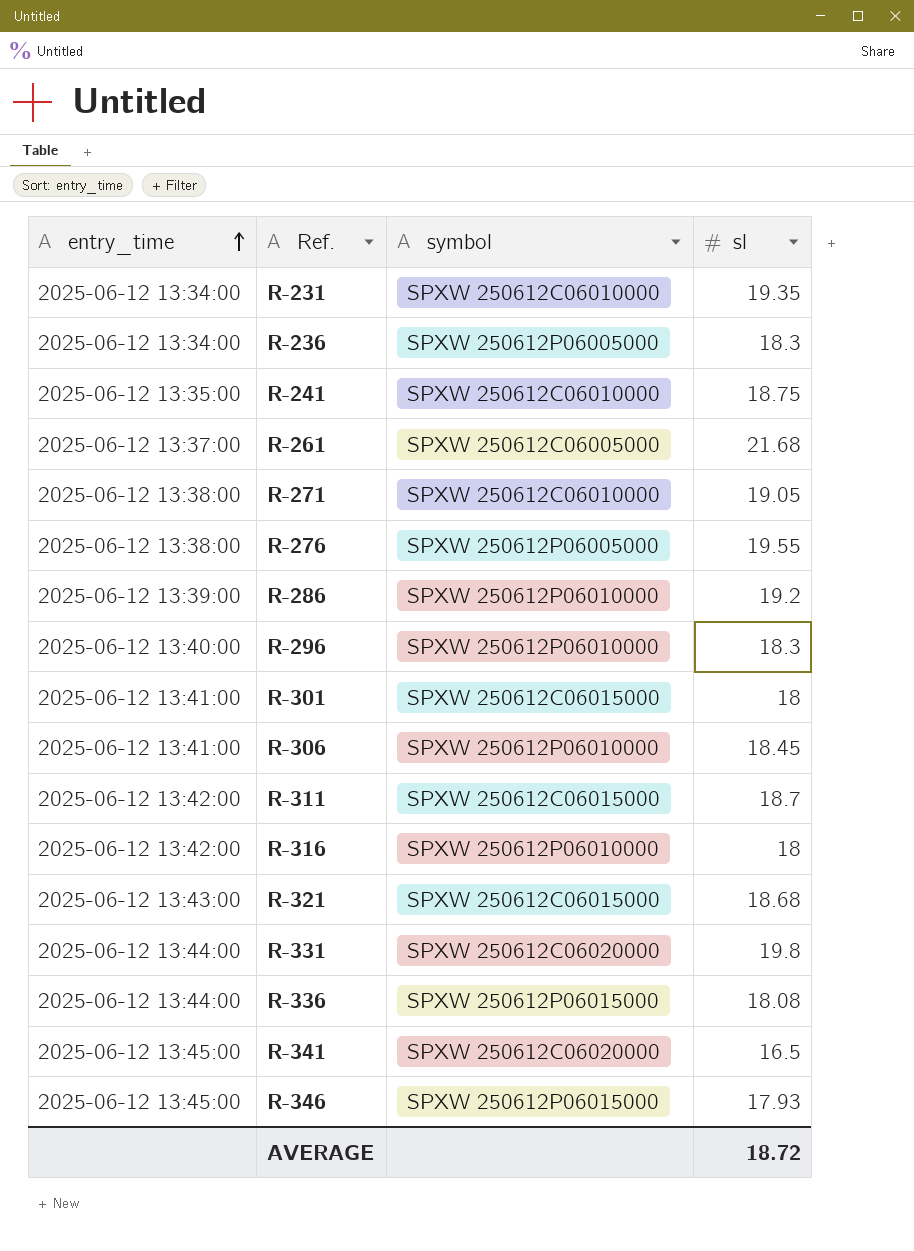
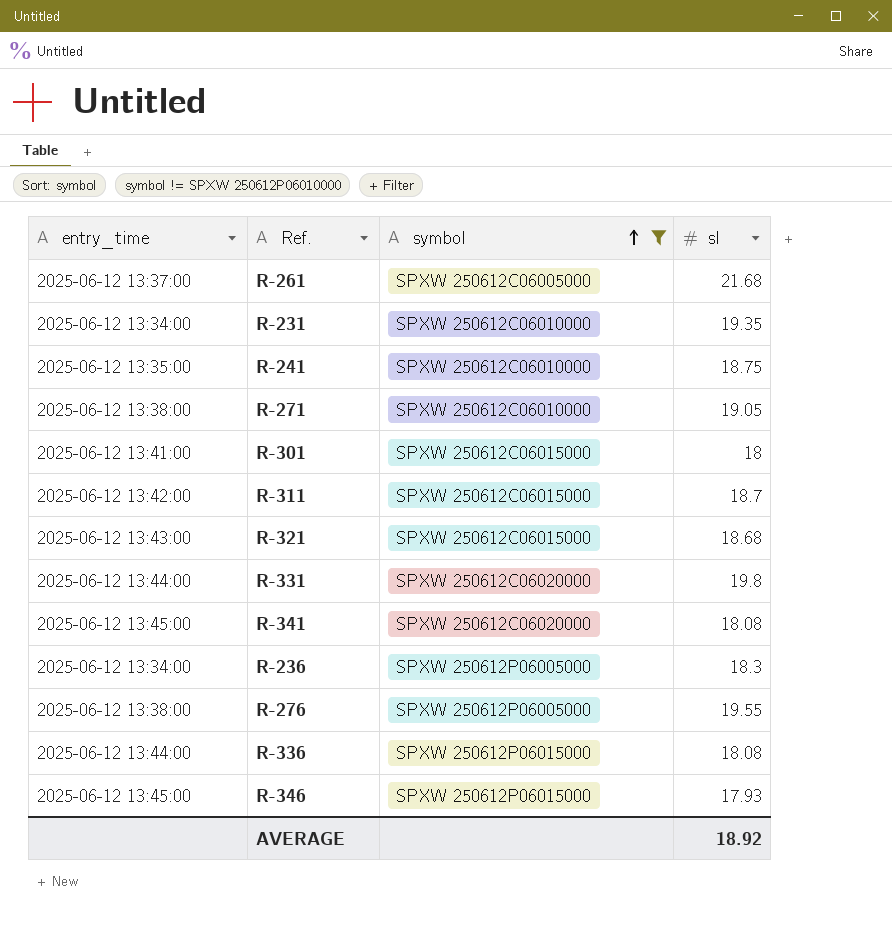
filter: none -> symbol != SPXW 250612P06010000
row order: entry_time ascending -> symbol ascending
R-341 | sl: 16.5 -> 18.08
AVERAGE | sl: 18.72 -> 18.92

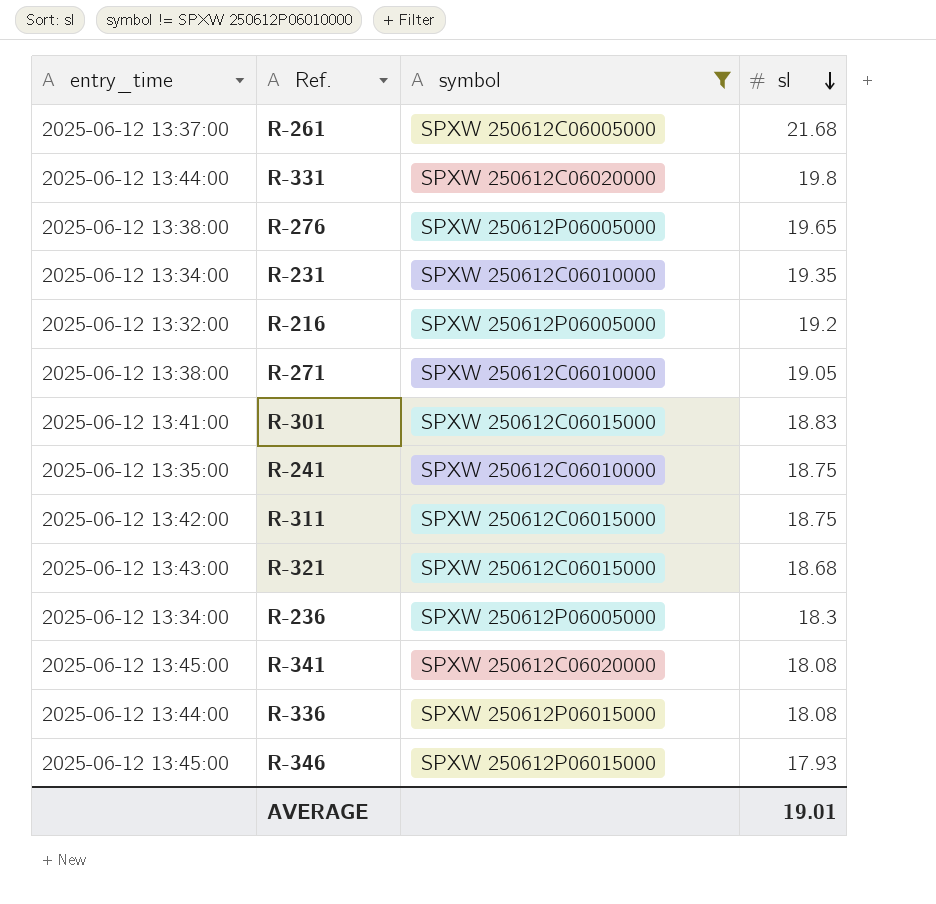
row order: symbol ascending -> sl descending
R-276 | sl: 19.55 -> 19.65
row R-216: none -> 2025-06-12 13:32:00 | SPXW 250612P06005000 | 19.2
R-301 | sl: 18 -> 18.83
R-311 | sl: 18.7 -> 18.75
AVERAGE | sl: 18.92 -> 19.01

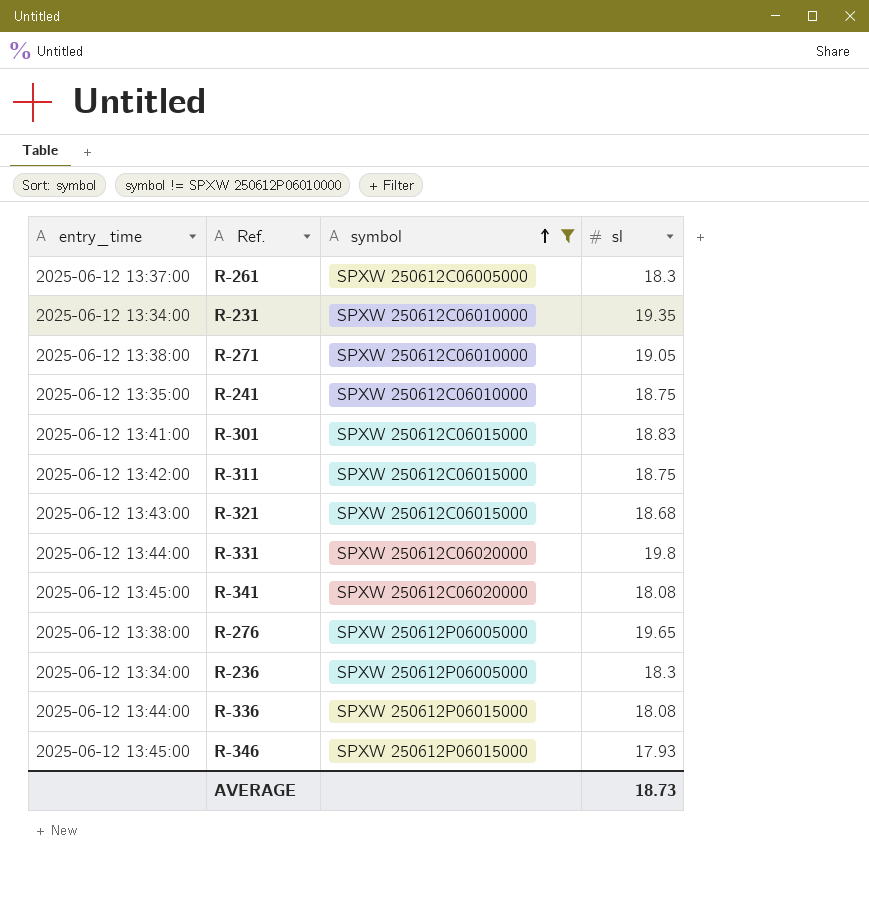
row order: sl descending -> symbol ascending
row R-216: 2025-06-12 13:32:00 | SPXW 250612P06005000 | 19.2 -> none
R-261 | sl: 21.68 -> 18.3
AVERAGE | sl: 19.01 -> 18.73

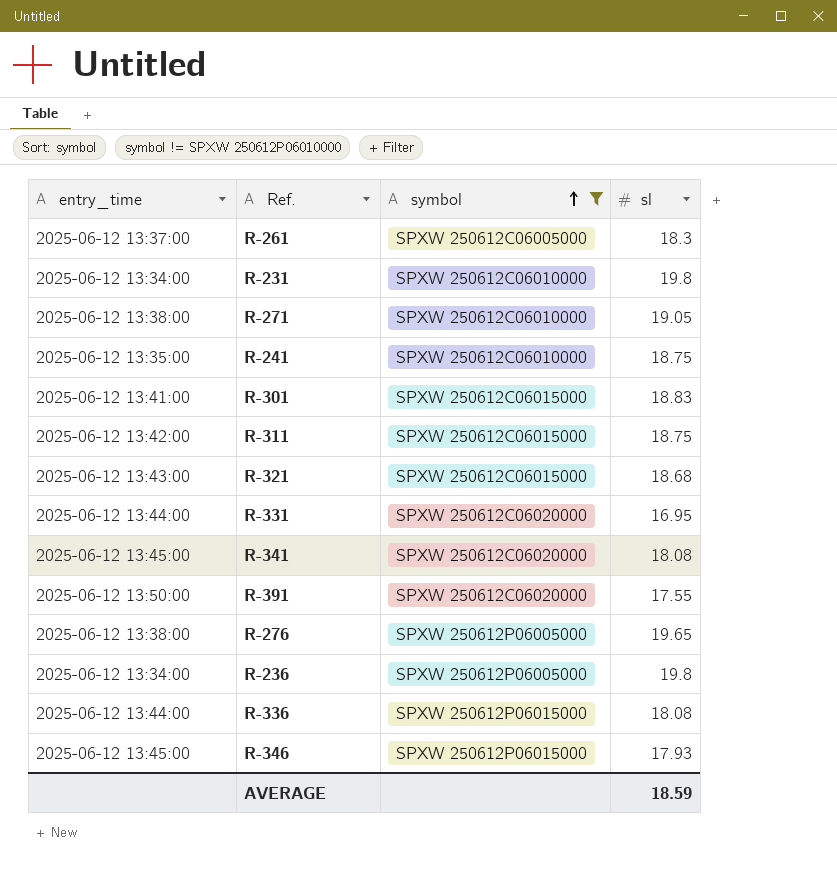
R-231 | sl: 19.35 -> 19.8
R-331 | sl: 19.8 -> 16.95
row R-391: none -> 2025-06-12 13:50:00 | SPXW 250612C06020000 | 17.55
R-236 | sl: 18.3 -> 19.8
AVERAGE | sl: 18.73 -> 18.59

